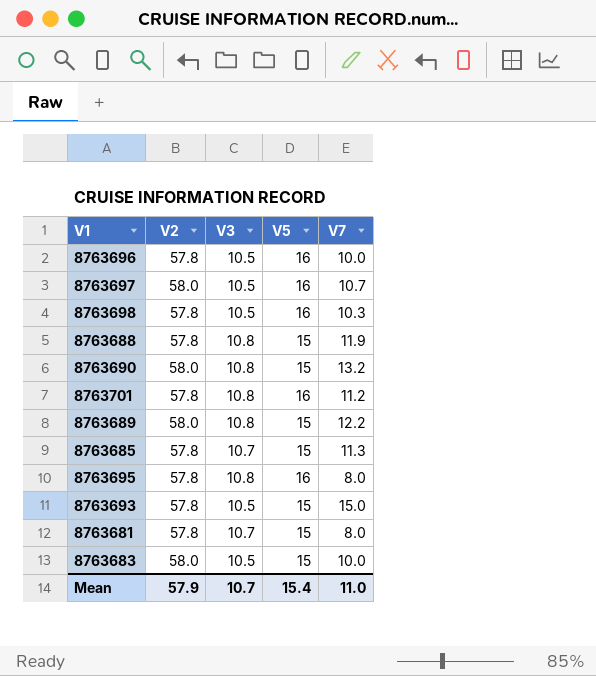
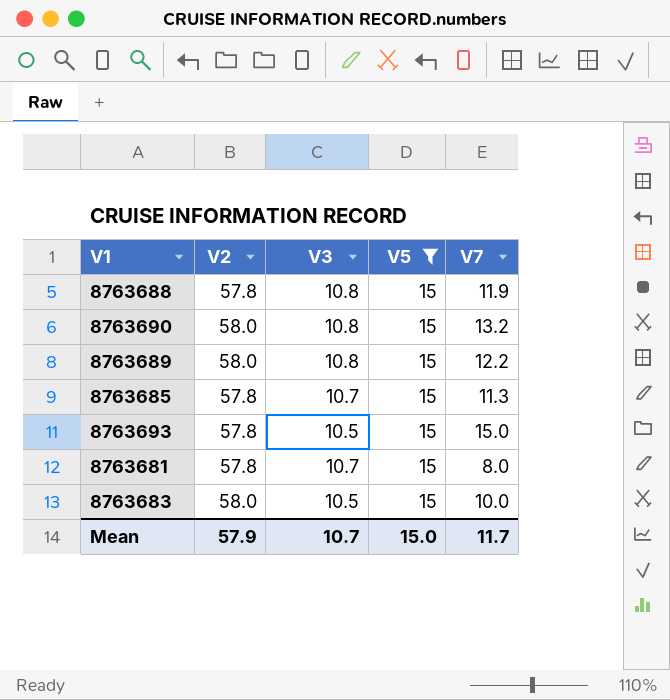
filter: none -> V5 = 15
Mean | V5: 15.4 -> 15.0
Mean | V7: 11.0 -> 11.7

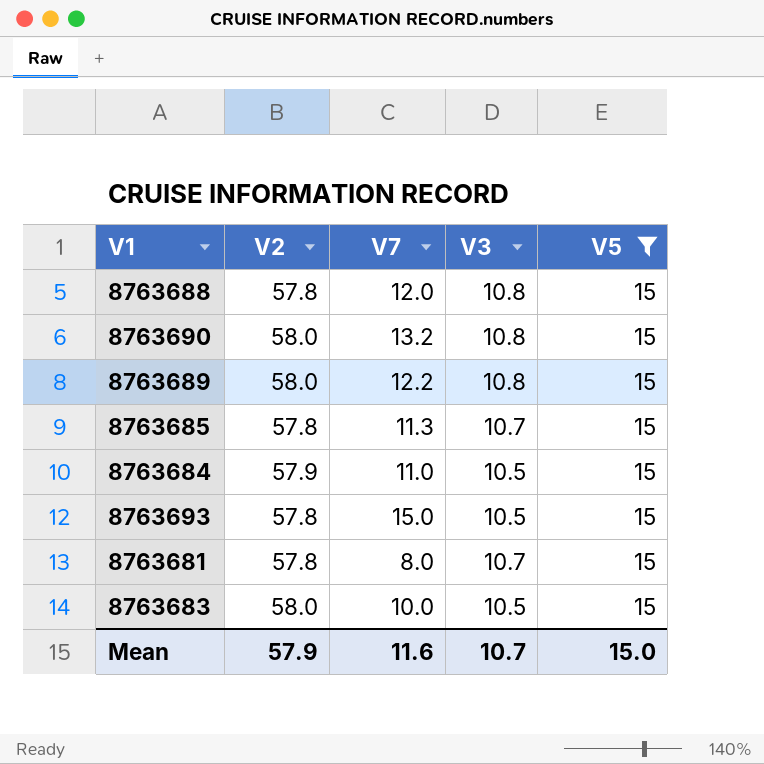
column V7 | position: 5 -> 3
8763688 | V7: 11.9 -> 12.0
row 8763684: none -> 57.9 | 11.0 | 10.5 | 15
Mean | V7: 11.7 -> 11.6

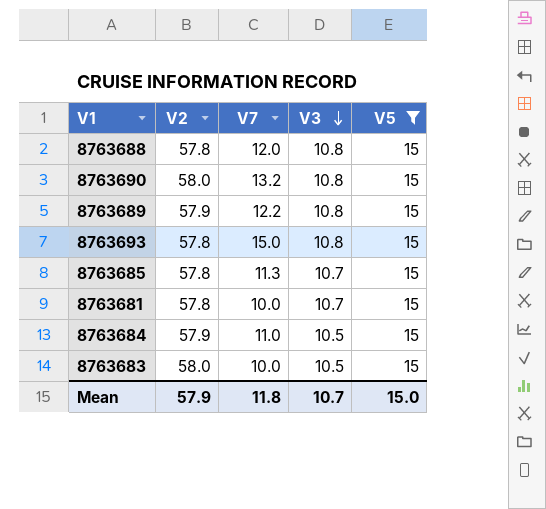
row order: none -> V3 descending
8763689 | V2: 58.0 -> 57.9
8763693 | V3: 10.5 -> 10.8
8763681 | V7: 8.0 -> 10.0
Mean | V7: 11.6 -> 11.8

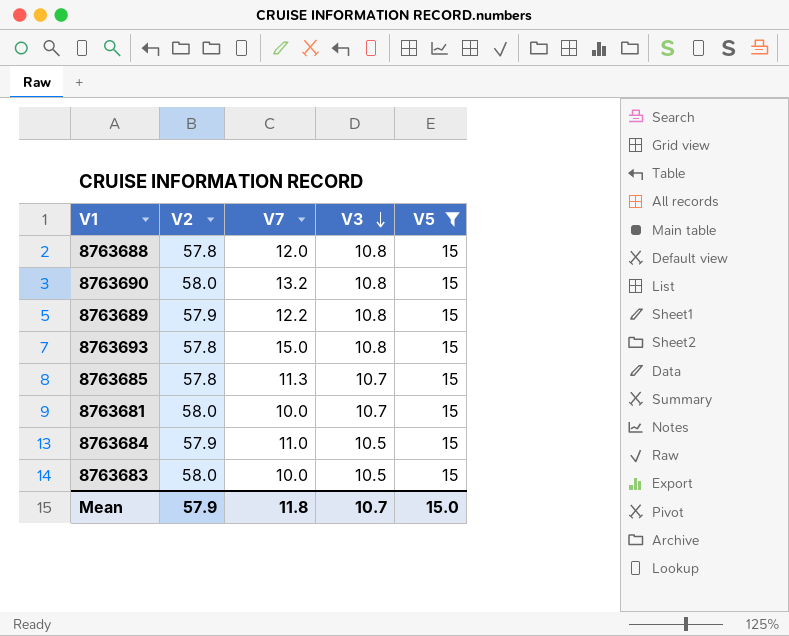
8763681 | V2: 57.8 -> 58.0

